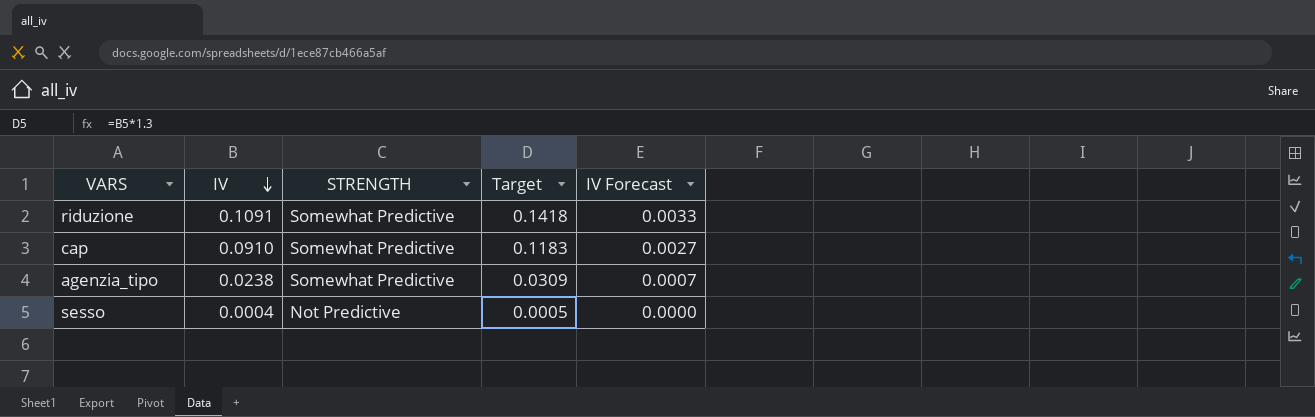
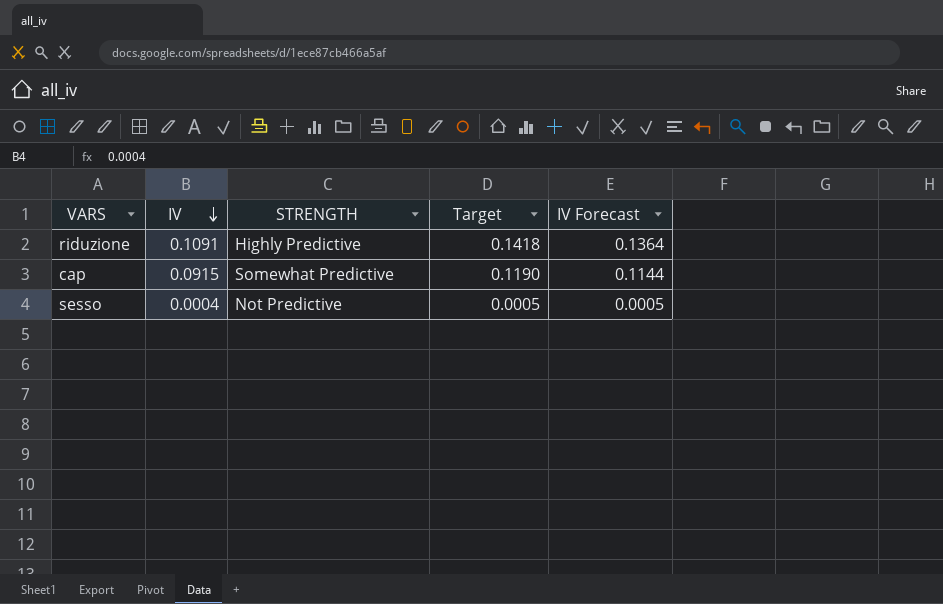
column IV Forecast | formula: [IV] * 0.03 -> [IV] * 1.25
row agenzia_tipo: 0.0238 | Somewhat Predictive | 0.0309 | 0.0007 -> none
riduzione | STRENGTH: Somewhat Predictive -> Highly Predictive
cap | IV: 0.0910 -> 0.0915
cap | Target: 0.1183 -> 0.1190

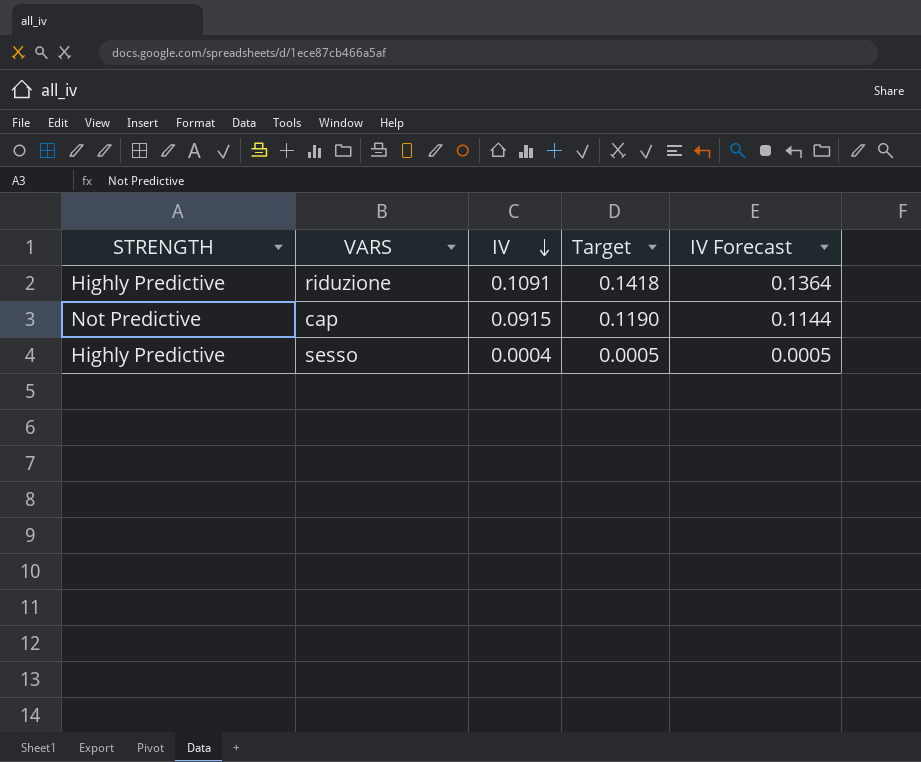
column STRENGTH | position: 3 -> 1
cap | STRENGTH: Somewhat Predictive -> Not Predictive
sesso | STRENGTH: Not Predictive -> Highly Predictive

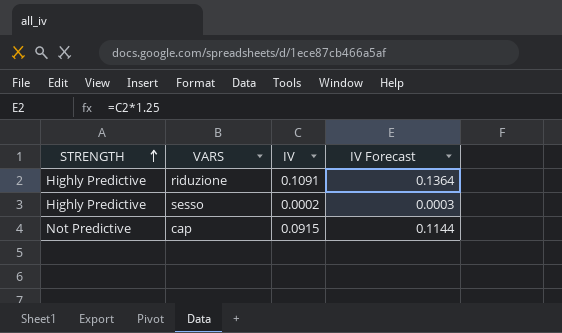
row order: IV descending -> STRENGTH ascending
column Target | formula: [IV] * 1.3 -> none
sesso | IV: 0.0004 -> 0.0002
sesso | IV Forecast: 0.0005 -> 0.0003

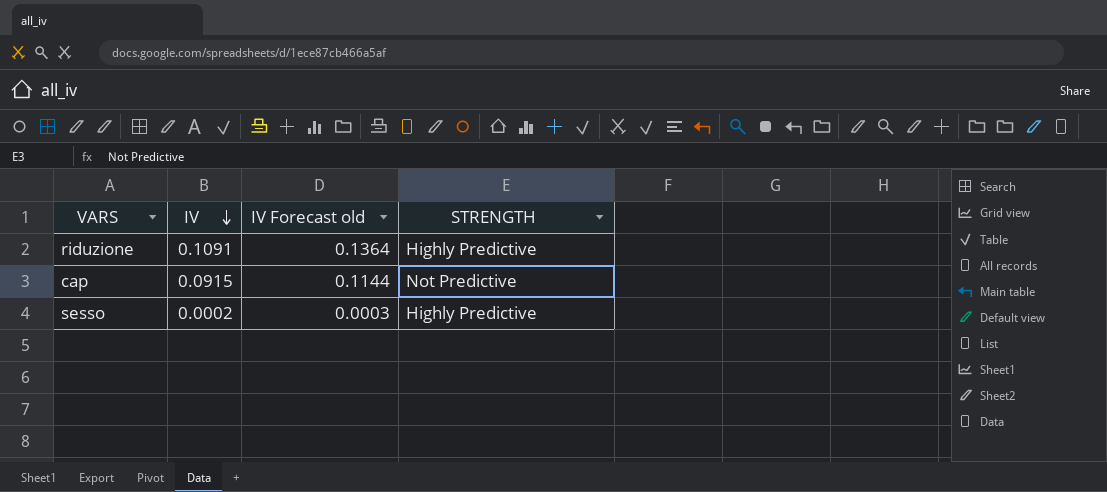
row order: STRENGTH ascending -> IV descending
column name: IV Forecast -> IV Forecast old
column STRENGTH | position: 1 -> 4

